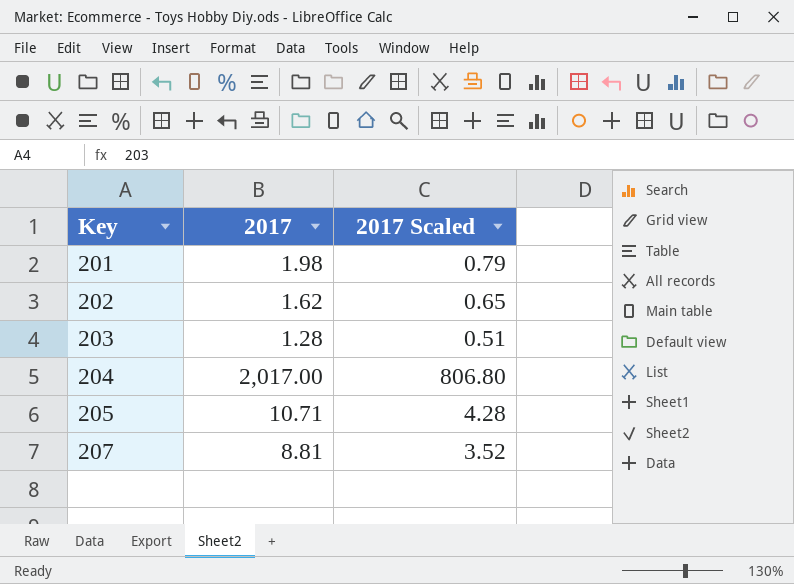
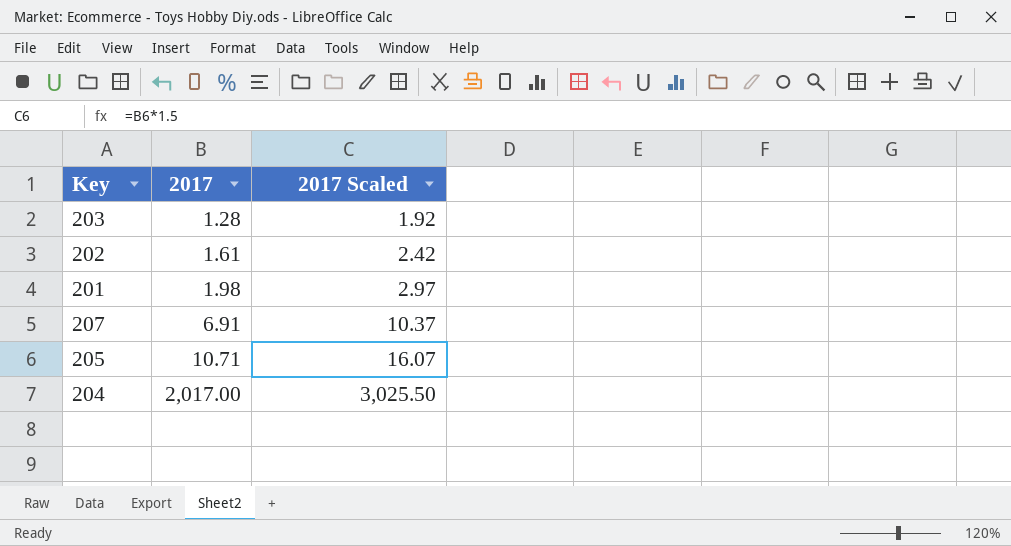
row order: Key ascending -> 2017 ascending
column 2017 Scaled | formula: [2017] * 0.4 -> [2017] * 1.5
202 | 2017: 1.62 -> 1.61
207 | 2017: 8.81 -> 6.91

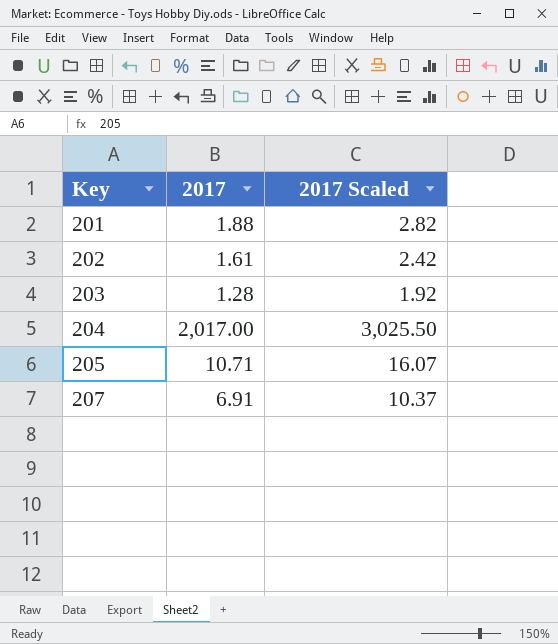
row order: 2017 ascending -> Key ascending
201 | 2017: 1.98 -> 1.88
201 | 2017 Scaled: 2.97 -> 2.82

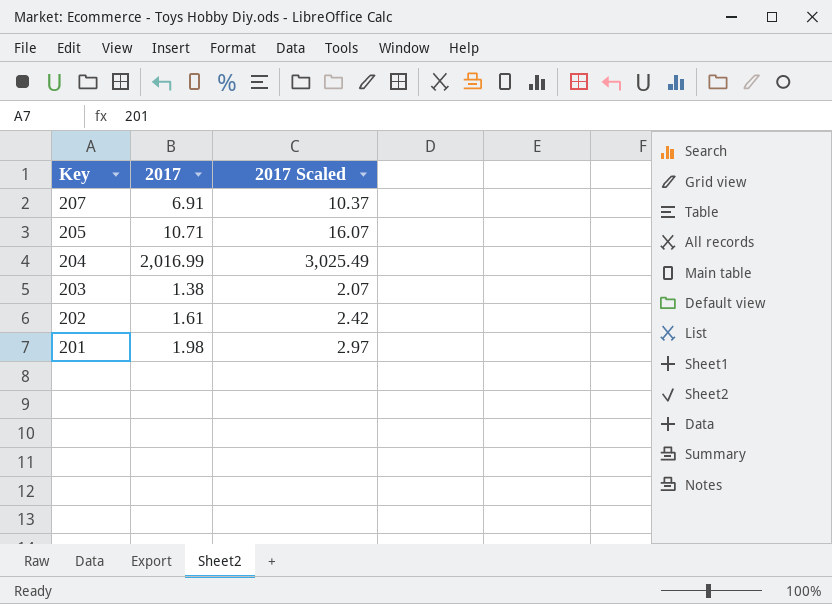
row order: Key ascending -> Key descending
204 | 2017: 2,017.00 -> 2,016.99
204 | 2017 Scaled: 3,025.50 -> 3,025.49
203 | 2017: 1.28 -> 1.38
203 | 2017 Scaled: 1.92 -> 2.07
201 | 2017: 1.88 -> 1.98
201 | 2017 Scaled: 2.82 -> 2.97

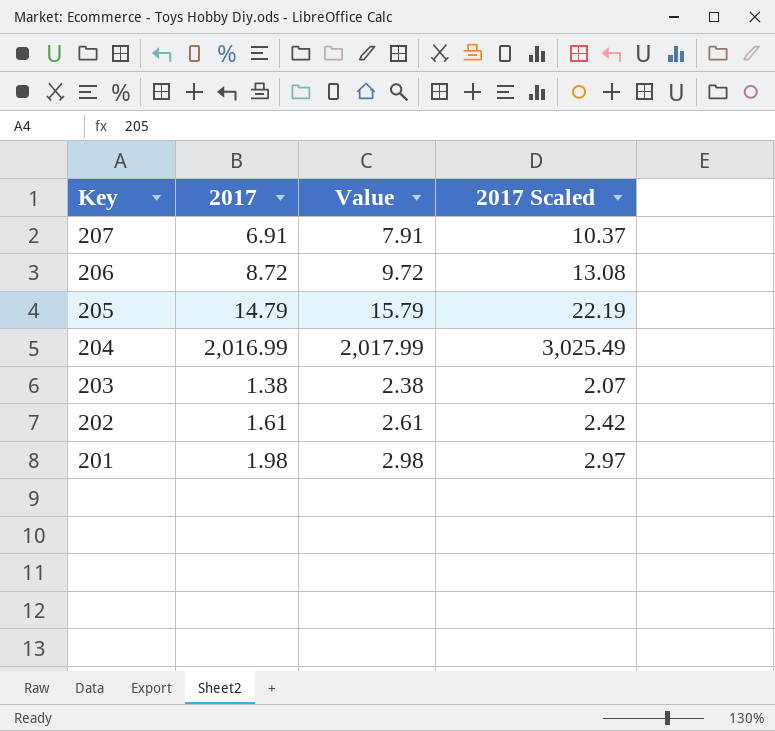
column Value | formula: none -> [2017] + 1
row 206: none -> 8.72 | 9.72 | 13.08
205 | 2017: 10.71 -> 14.79
205 | 2017 Scaled: 16.07 -> 22.19

